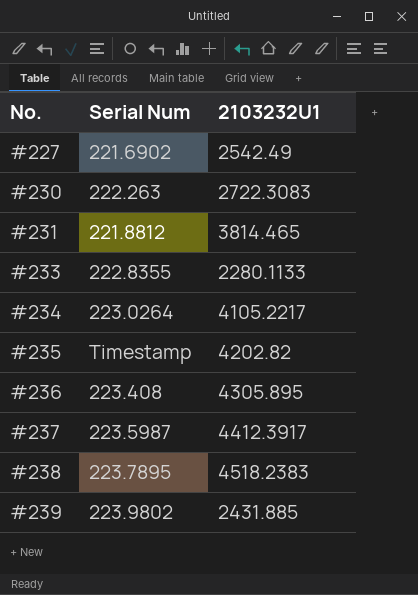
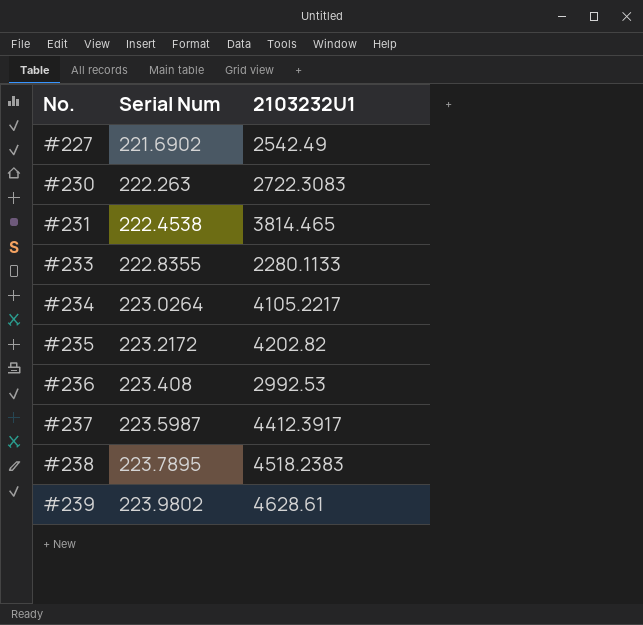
#231 | Serial Num: 221.8812 -> 222.4538
#235 | Serial Num: Timestamp -> 223.2172
#236 | 2103232U1: 4305.895 -> 2992.53
#239 | 2103232U1: 2431.885 -> 4628.61

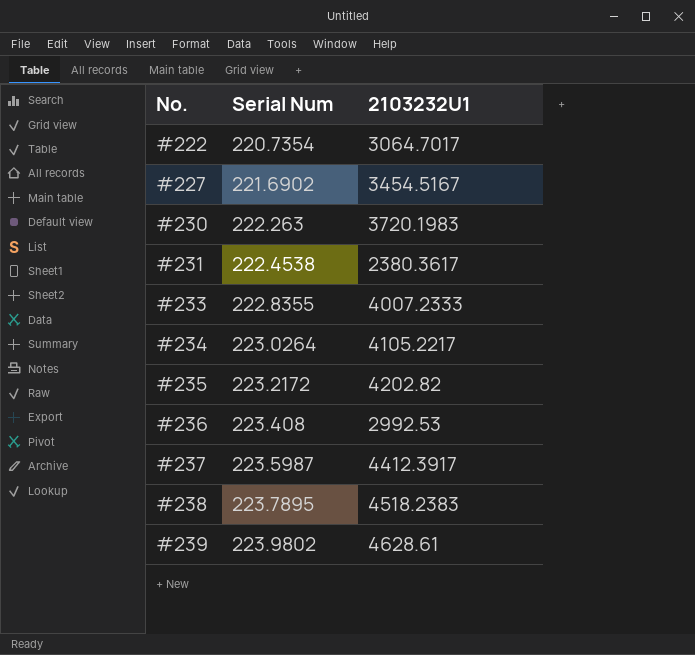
row #222: none -> 220.7354 | 3064.7017
#227 | 2103232U1: 2542.49 -> 3454.5167
#230 | 2103232U1: 2722.3083 -> 3720.1983
#231 | 2103232U1: 3814.465 -> 2380.3617
#233 | 2103232U1: 2280.1133 -> 4007.2333

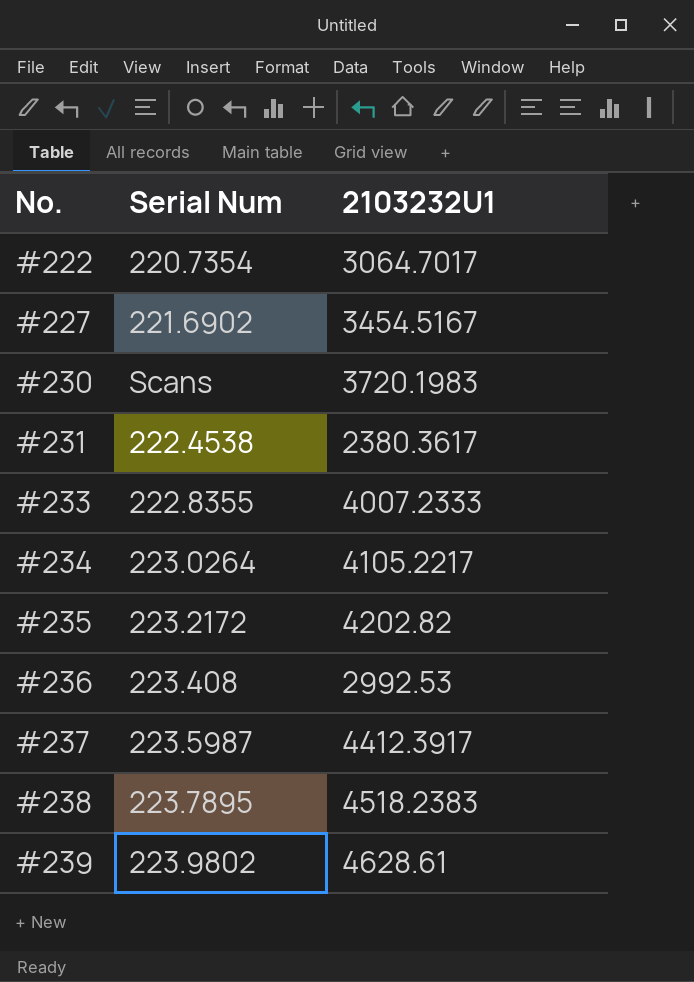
#230 | Serial Num: 222.263 -> Scans

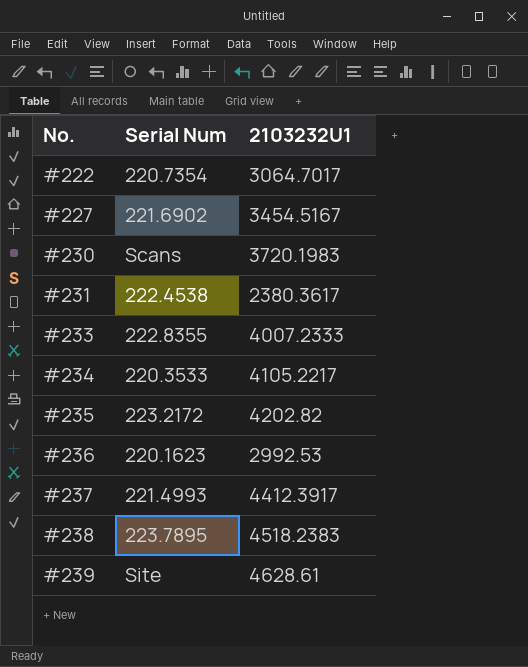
#234 | Serial Num: 223.0264 -> 220.3533
#236 | Serial Num: 223.408 -> 220.1623
#237 | Serial Num: 223.5987 -> 221.4993
#239 | Serial Num: 223.9802 -> Site

